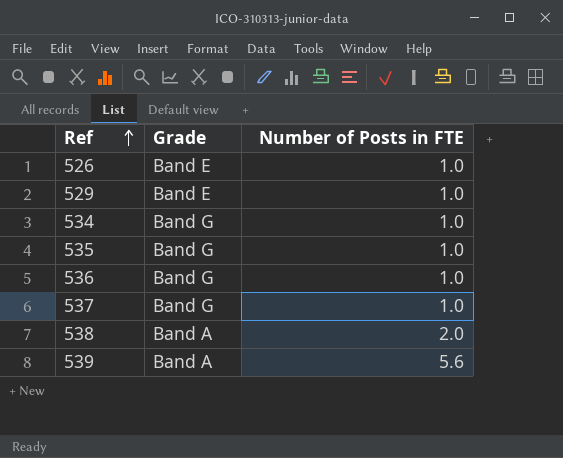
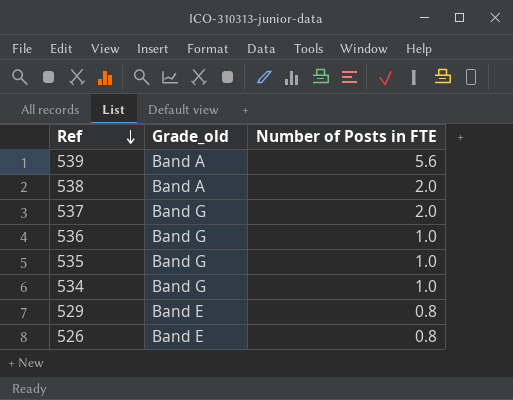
row order: Ref ascending -> Ref descending
column name: Grade -> Grade_old
537 | Number of Posts in FTE: 1.0 -> 2.0
529 | Number of Posts in FTE: 1.0 -> 0.8
526 | Number of Posts in FTE: 1.0 -> 0.8

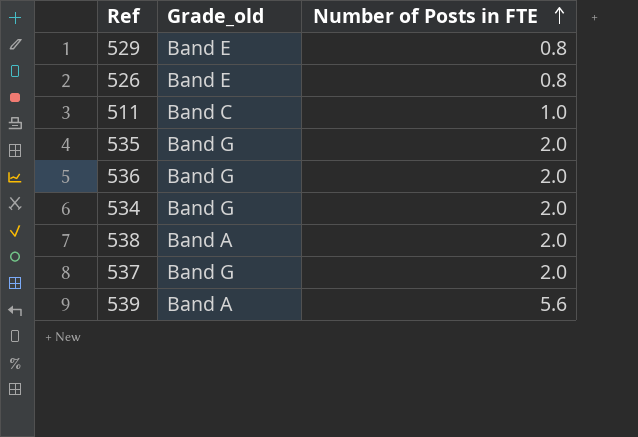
row order: Ref descending -> Number of Posts in FTE ascending
row 511: none -> Band C | 1.0
535 | Number of Posts in FTE: 1.0 -> 2.0
536 | Number of Posts in FTE: 1.0 -> 2.0
534 | Number of Posts in FTE: 1.0 -> 2.0

